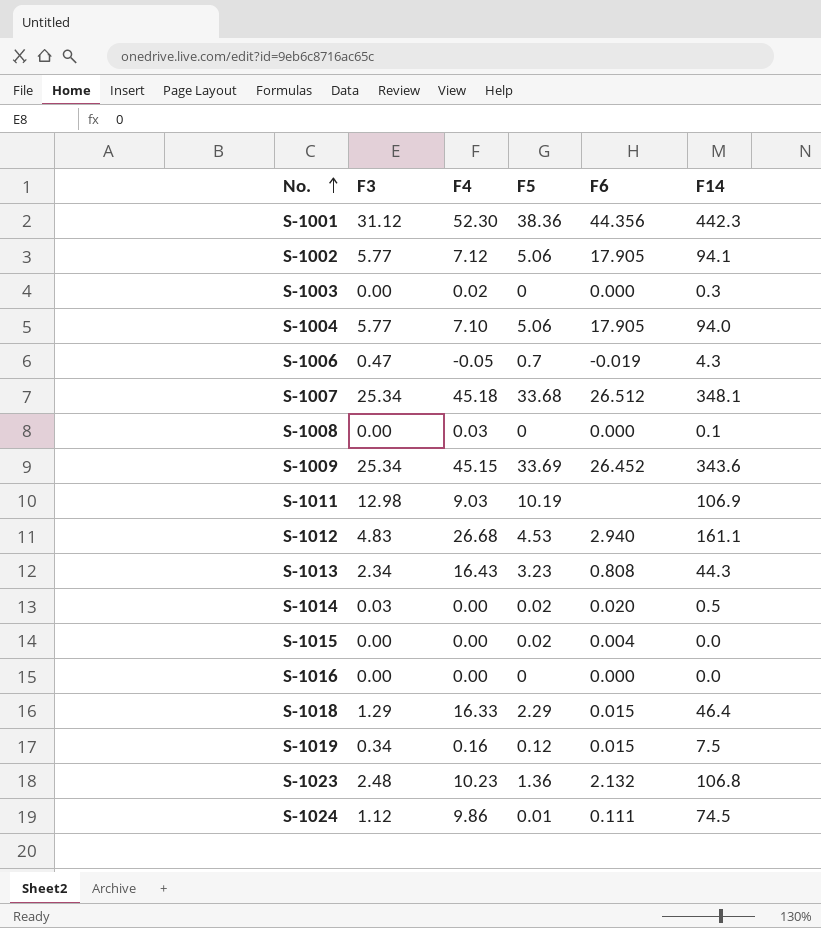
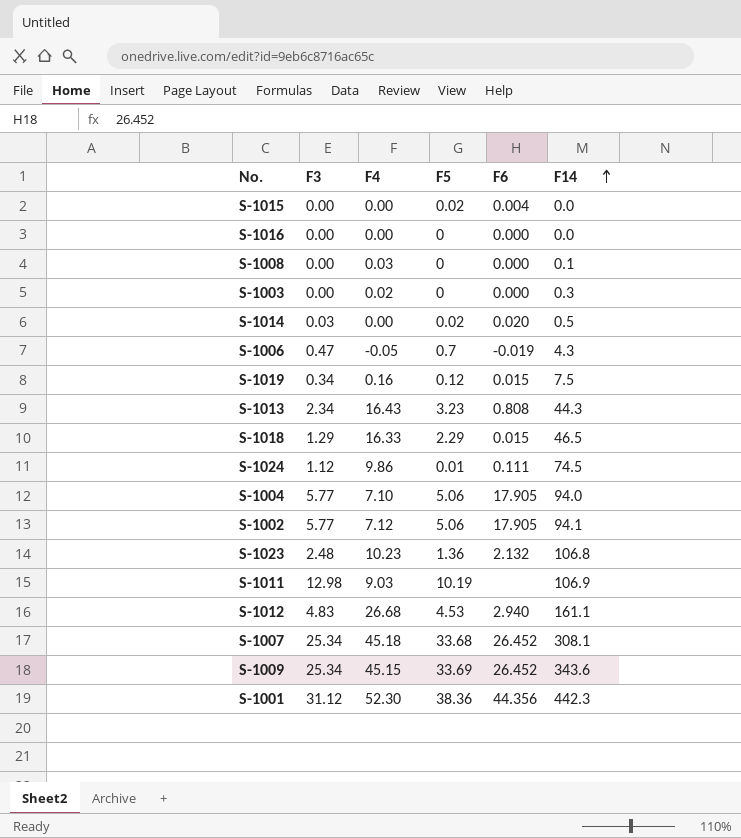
row order: No. ascending -> F14 ascending
S-1018 | F14: 46.4 -> 46.5
S-1007 | F6: 26.512 -> 26.452
S-1007 | F14: 348.1 -> 308.1

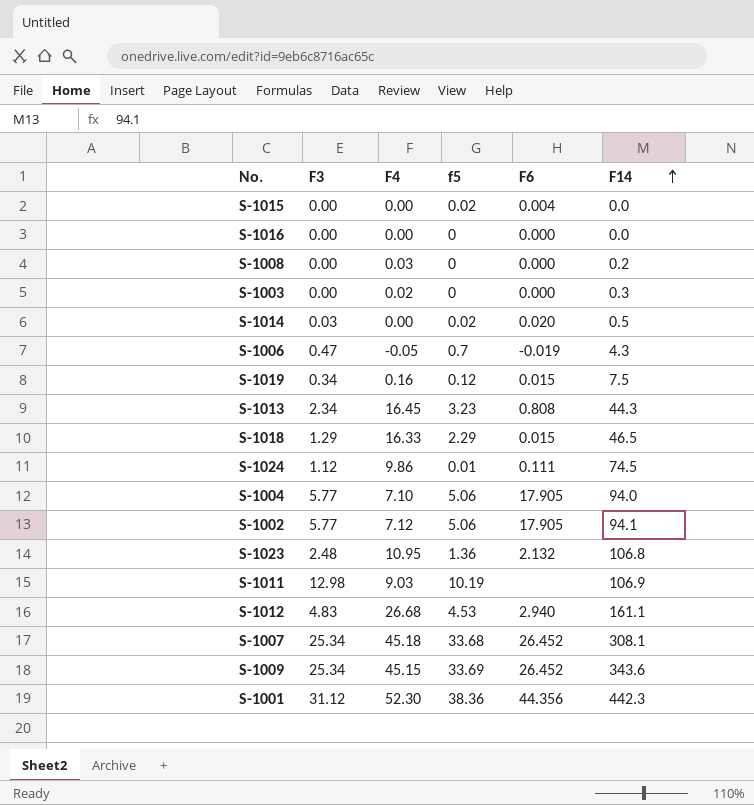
column name: F5 -> f5
S-1008 | F14: 0.1 -> 0.2
S-1013 | F4: 16.43 -> 16.45
S-1023 | F4: 10.23 -> 10.95

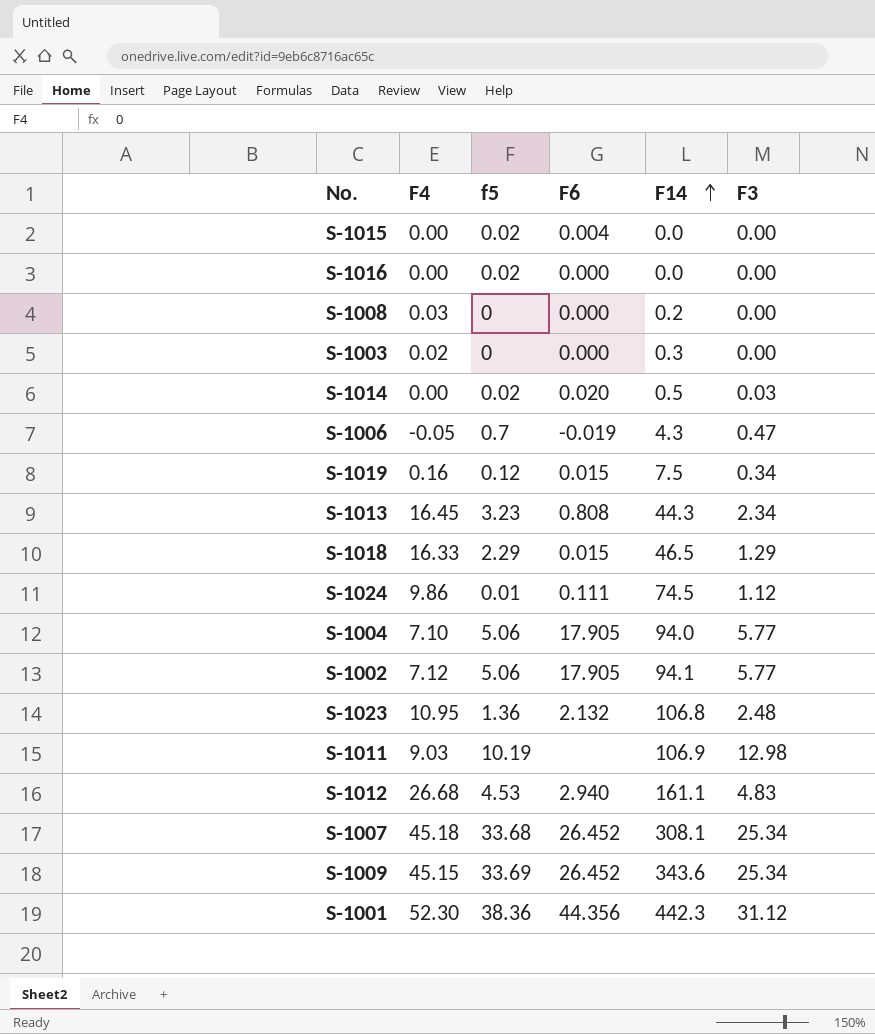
column F3 | position: 2 -> 6
S-1016 | f5: 0 -> 0.02

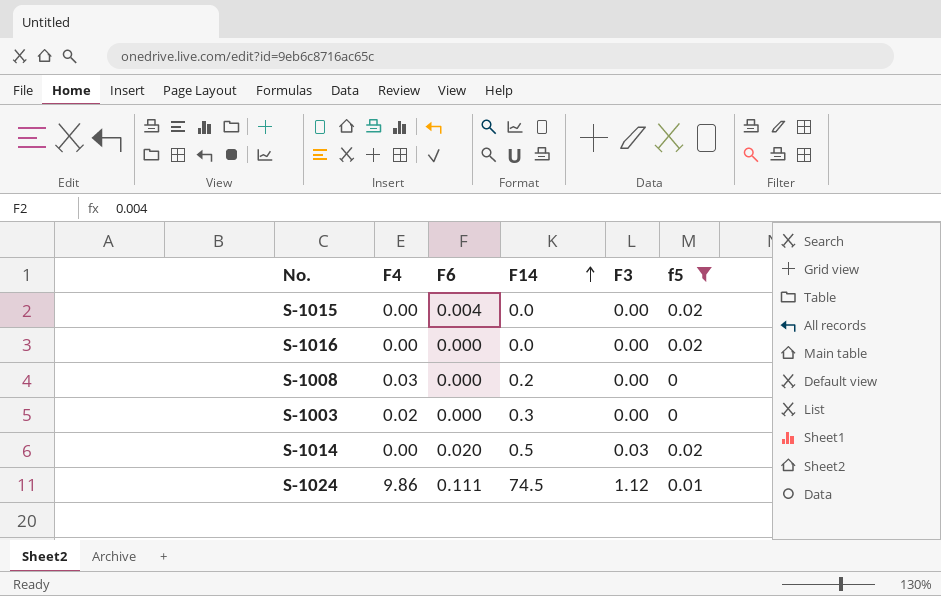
filter: none -> f5 <= 0.02
column f5 | position: 3 -> 6

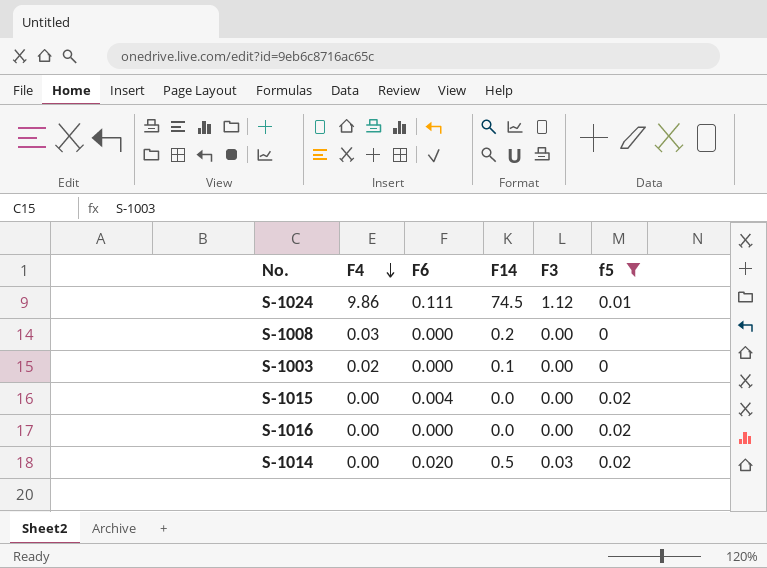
row order: F14 ascending -> F4 descending
S-1003 | F14: 0.3 -> 0.1

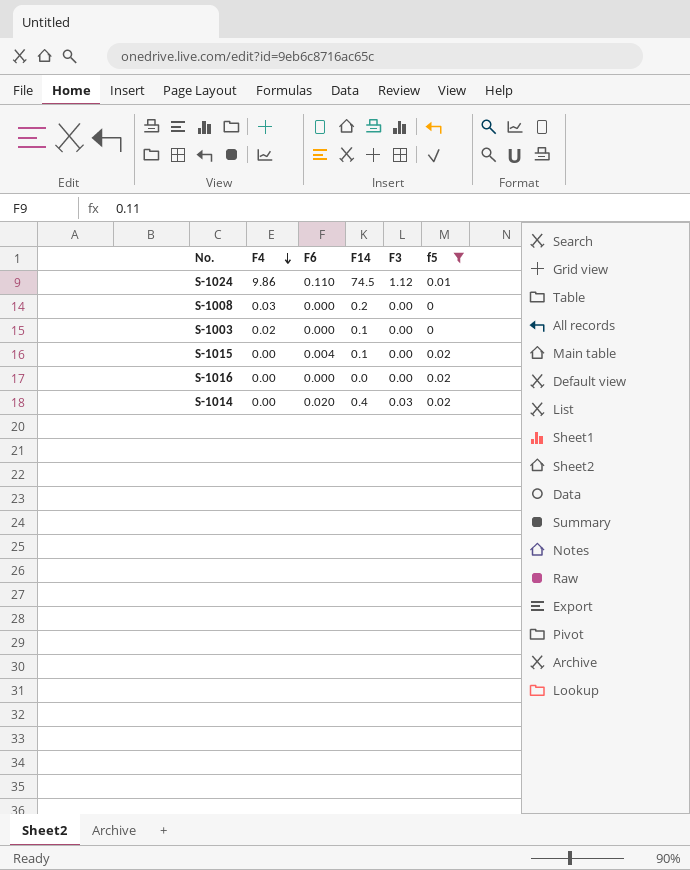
S-1024 | F6: 0.111 -> 0.110
S-1015 | F14: 0.0 -> 0.1
S-1014 | F14: 0.5 -> 0.4

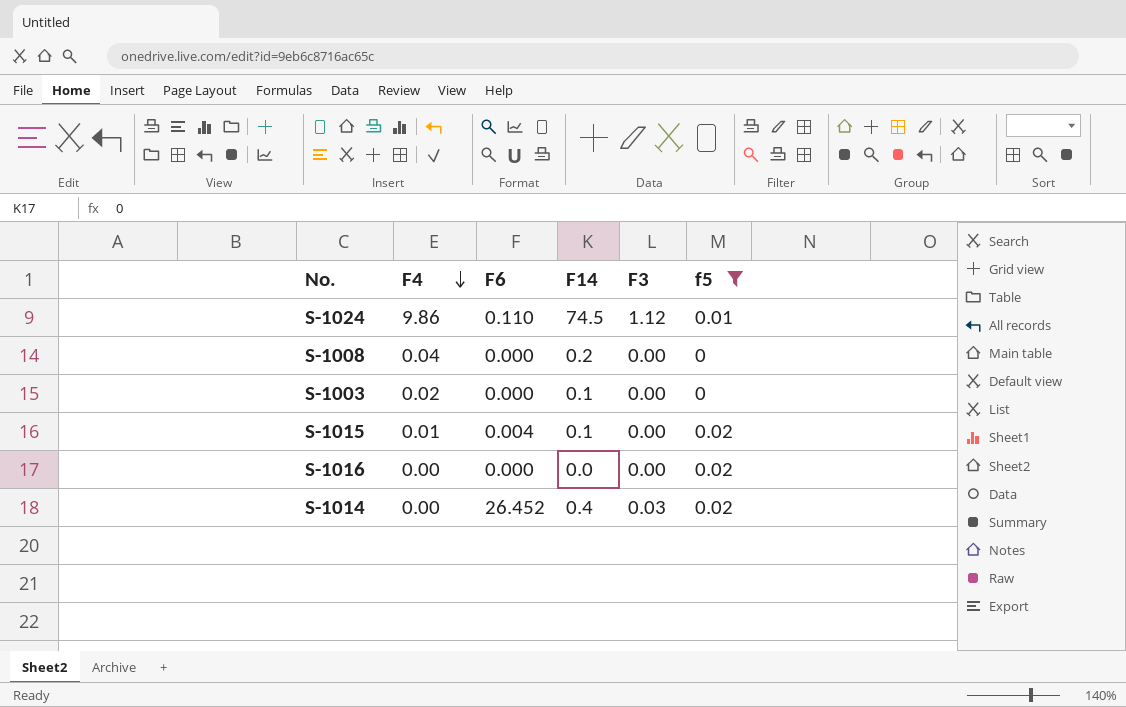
S-1008 | F4: 0.03 -> 0.04
S-1015 | F4: 0.00 -> 0.01
S-1014 | F6: 0.020 -> 26.452

